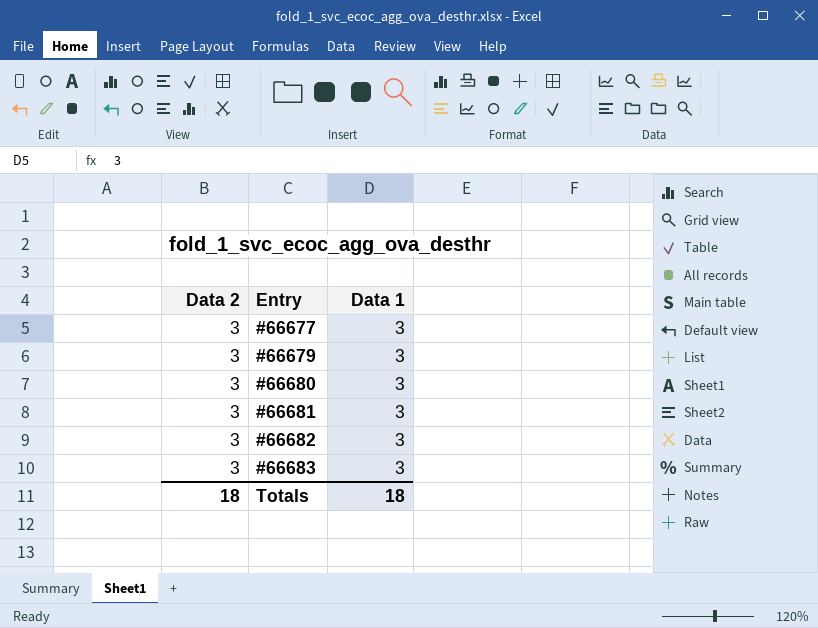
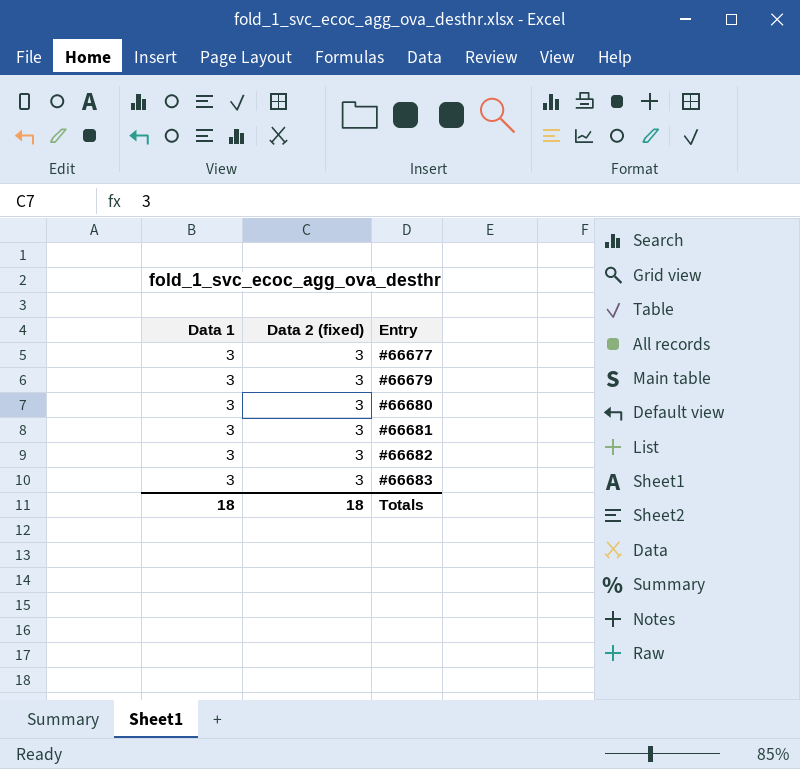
column Data 1 | position: 3 -> 1
column name: Data 2 -> Data 2 (fixed)

